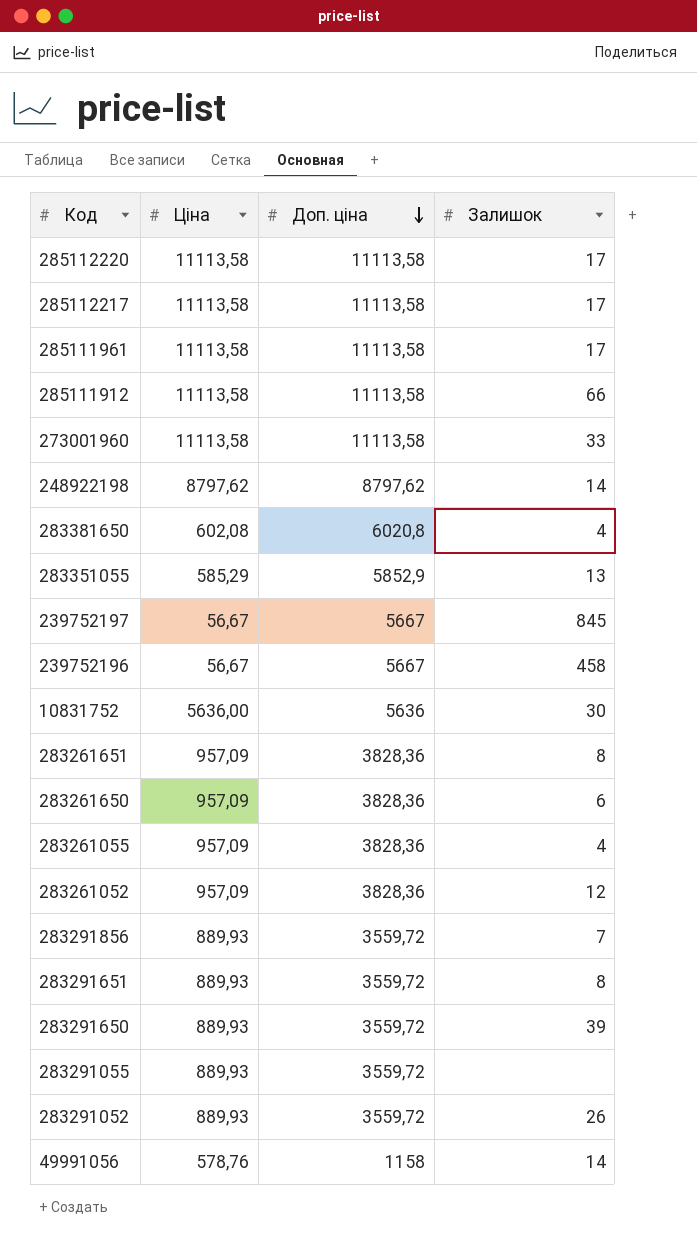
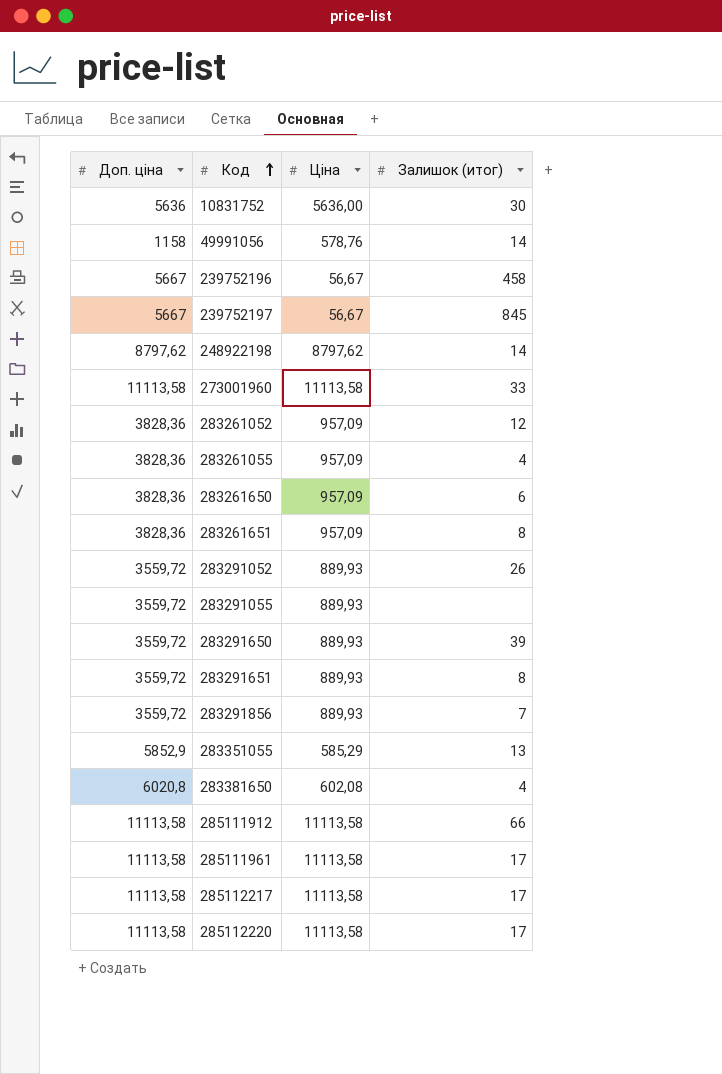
row order: Доп. ціна descending -> Код ascending
column Доп. ціна | position: 3 -> 1
column name: Залишок -> Залишок (итог)

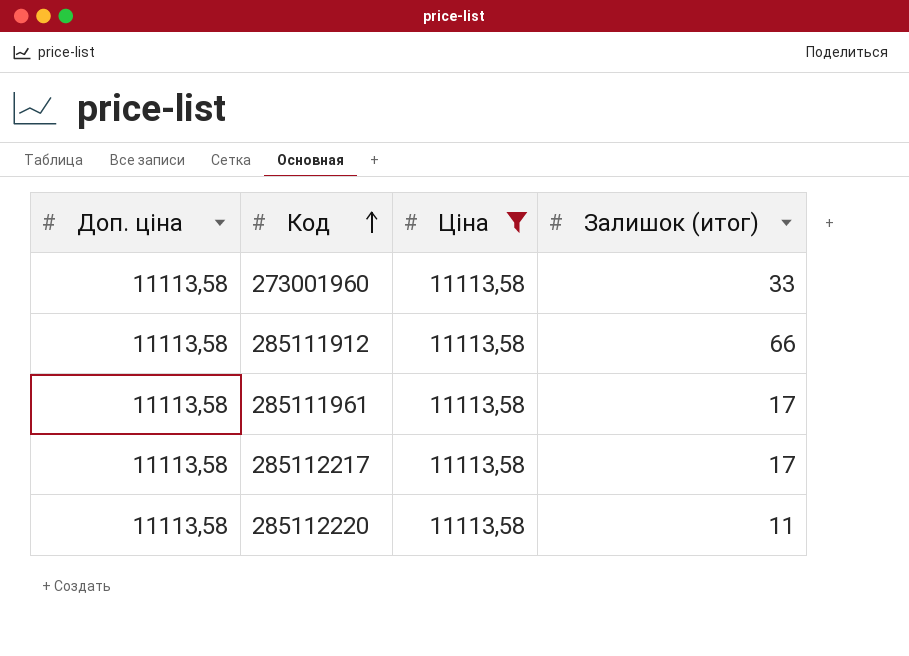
filter: none -> Ціна = 11113,58
285112220 | Залишок (итог): 17 -> 11

